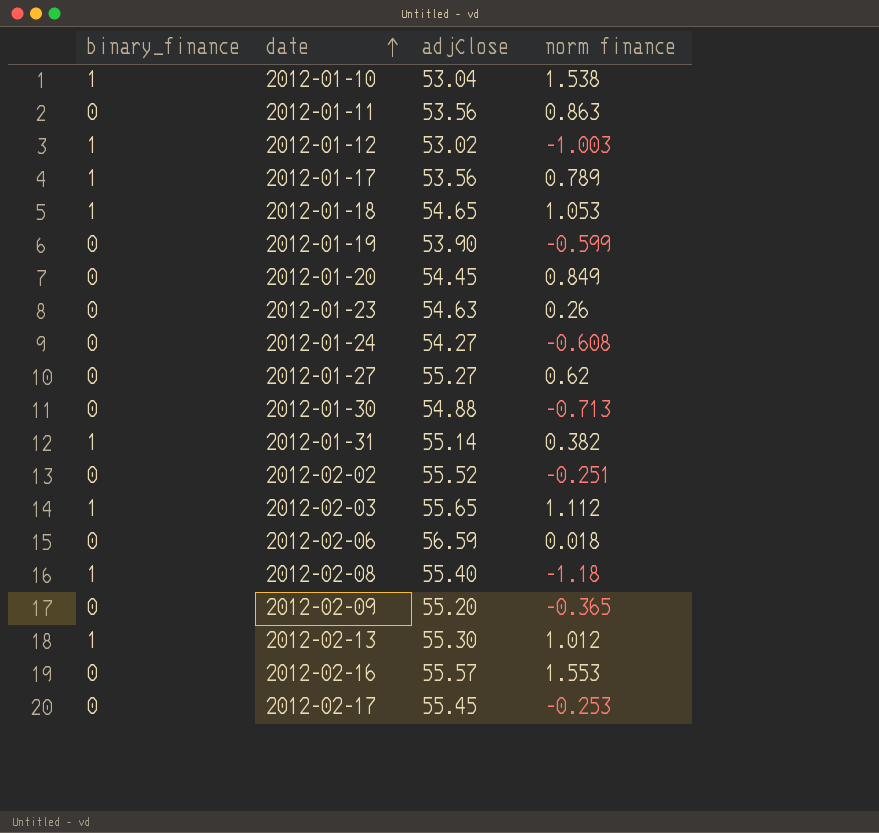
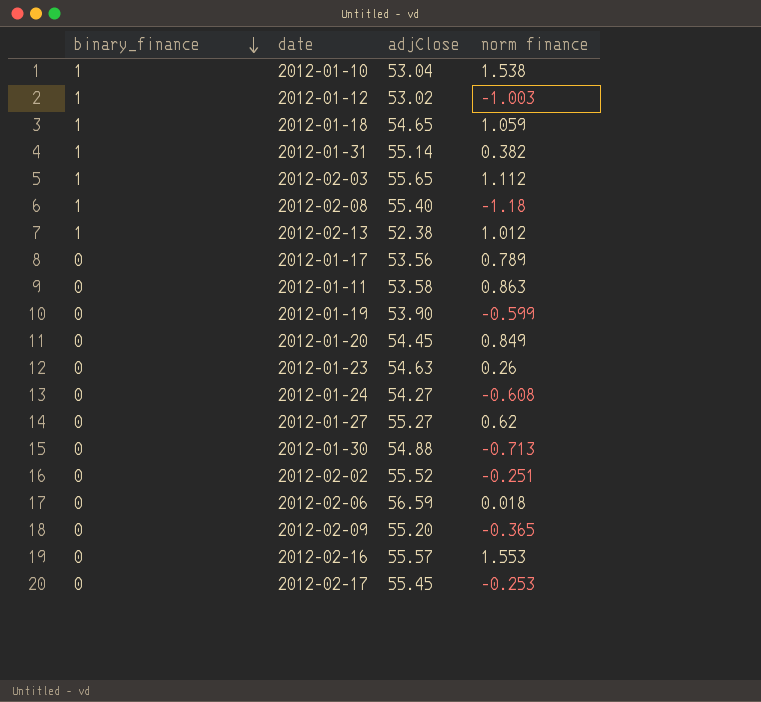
row order: date ascending -> binary_finance descending
2012-01-18 | norm finance: 1.053 -> 1.059
2012-02-13 | adjClose: 55.30 -> 52.38
2012-01-17 | binary_finance: 1 -> 0
2012-01-11 | adjClose: 53.56 -> 53.58

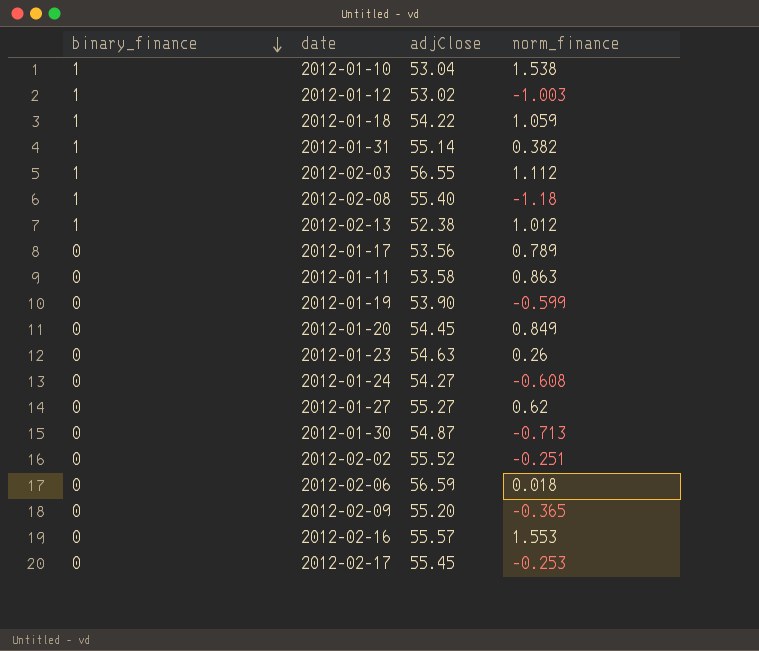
column name: norm finance -> norm_finance
2012-01-18 | adjClose: 54.65 -> 54.22
2012-02-03 | adjClose: 55.65 -> 56.55
2012-01-30 | adjClose: 54.88 -> 54.87

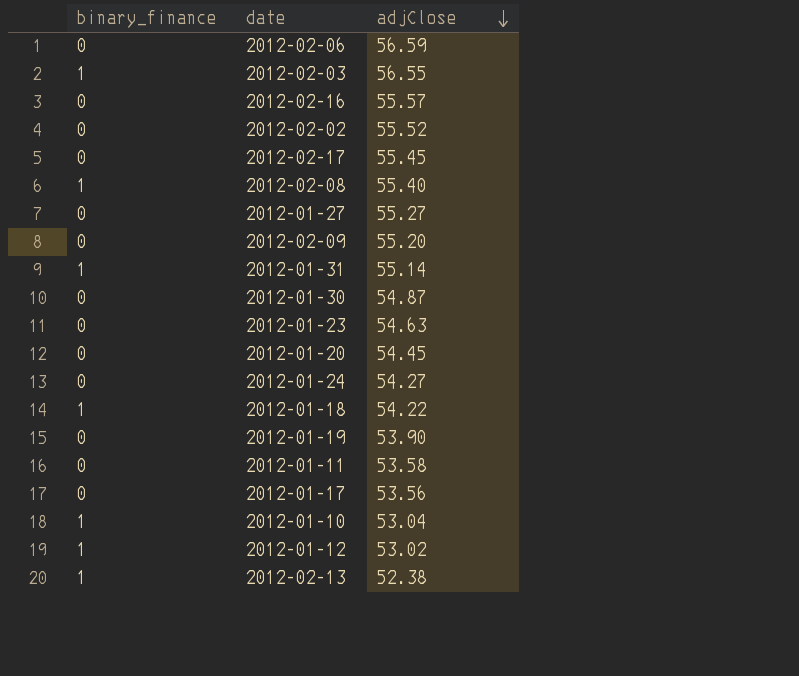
row order: binary_finance descending -> adjClose descending
column norm_finance | position: 4 -> none

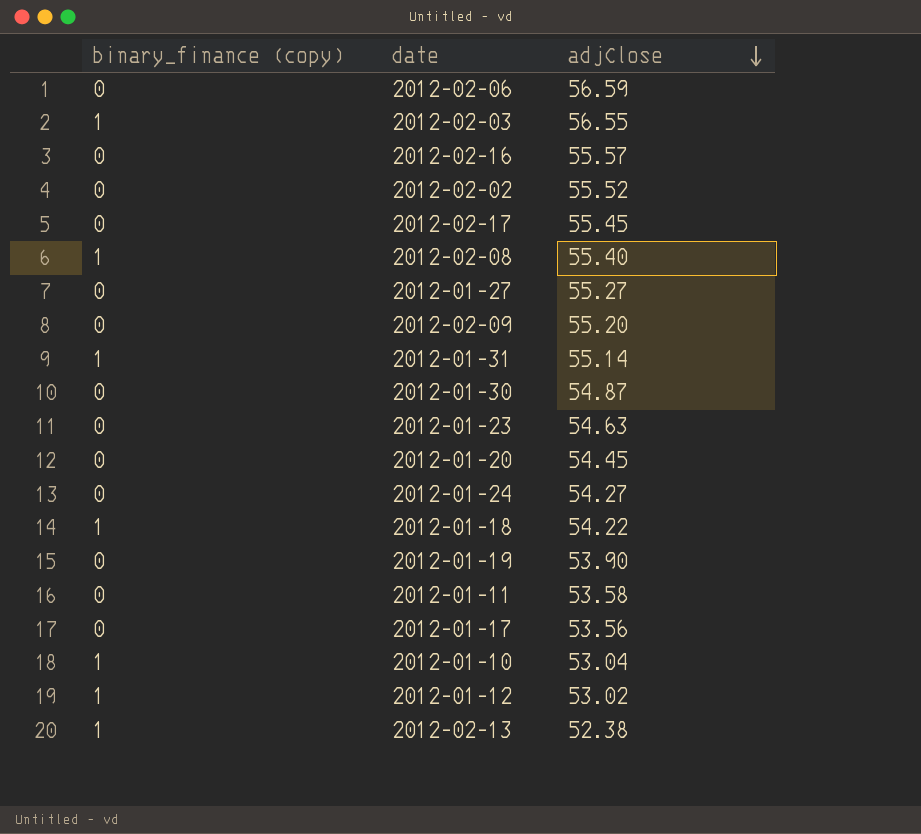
column name: binary_finance -> binary_finance (copy)

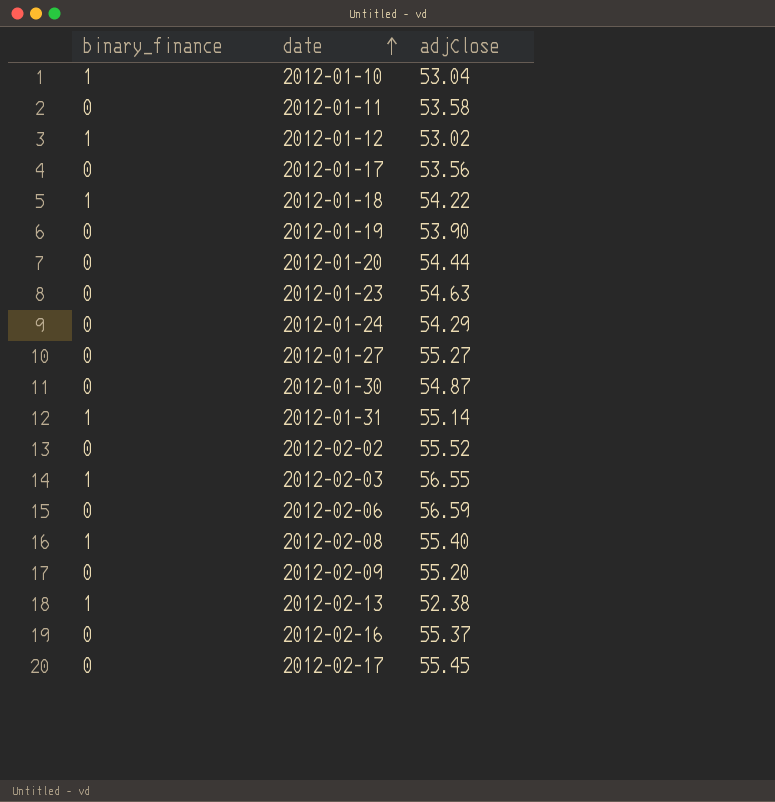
row order: adjClose descending -> date ascending
column name: binary_finance (copy) -> binary_finance
2012-01-20 | adjClose: 54.45 -> 54.44
2012-01-24 | adjClose: 54.27 -> 54.29
2012-02-16 | adjClose: 55.57 -> 55.37

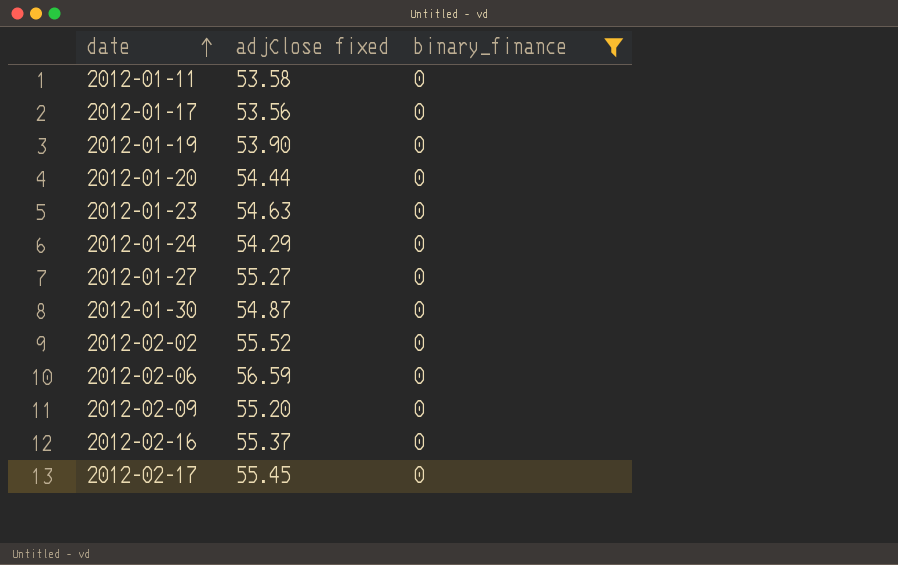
filter: none -> binary_finance = 0
column name: adjClose -> adjClose fixed
column binary_finance | position: 1 -> 3

